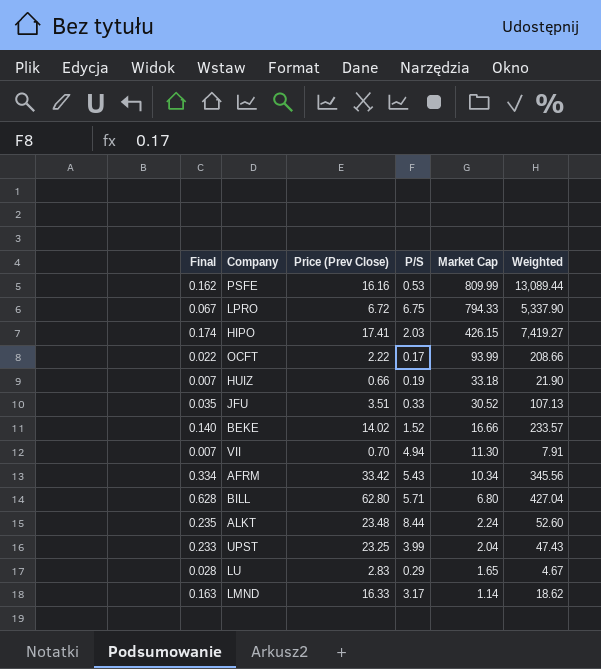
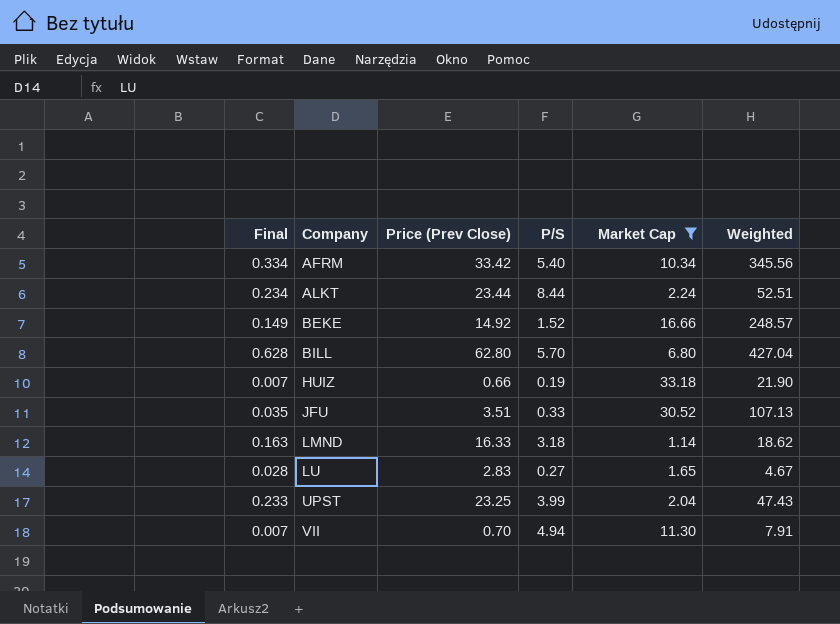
filter: none -> Market Cap <= 33.18
row order: Market Cap descending -> Company ascending
AFRM | P/S: 5.43 -> 5.40
ALKT | Final: 0.235 -> 0.234
ALKT | Price (Prev Close): 23.48 -> 23.44
ALKT | Weighted: 52.60 -> 52.51
BEKE | Final: 0.140 -> 0.149
BEKE | Price (Prev Close): 14.02 -> 14.92
BEKE | Weighted: 233.57 -> 248.57
BILL | P/S: 5.71 -> 5.70
LMND | P/S: 3.17 -> 3.18
LU | P/S: 0.29 -> 0.27

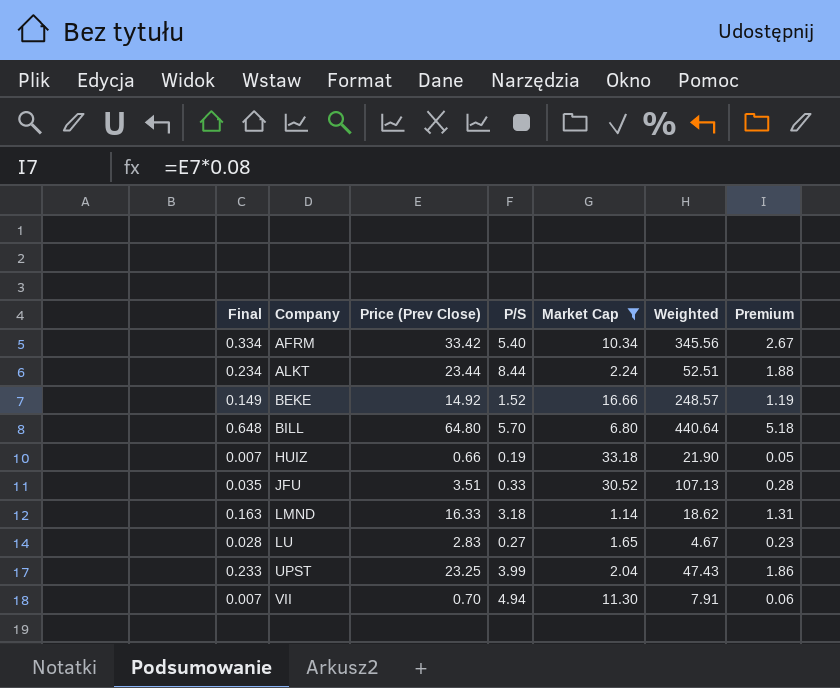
column Premium | formula: none -> [Price (Prev Close)] * 0.08
BILL | Final: 0.628 -> 0.648
BILL | Price (Prev Close): 62.80 -> 64.80
BILL | Weighted: 427.04 -> 440.64

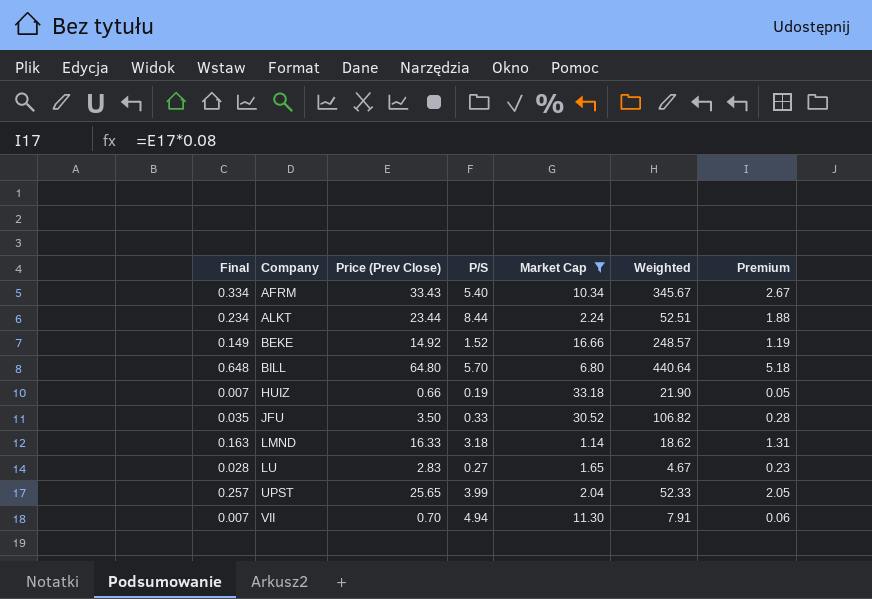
AFRM | Price (Prev Close): 33.42 -> 33.43
AFRM | Weighted: 345.56 -> 345.67
JFU | Price (Prev Close): 3.51 -> 3.50
JFU | Weighted: 107.13 -> 106.82
UPST | Final: 0.233 -> 0.257
UPST | Price (Prev Close): 23.25 -> 25.65
UPST | Weighted: 47.43 -> 52.33
UPST | Premium: 1.86 -> 2.05

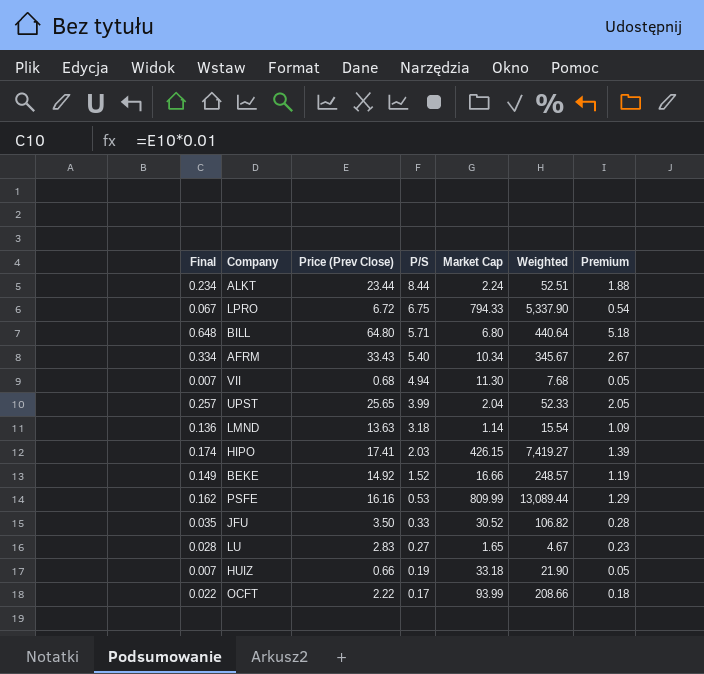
filter: Market Cap <= 33.18 -> none
row order: Company ascending -> P/S descending
BILL | P/S: 5.70 -> 5.71
VII | Price (Prev Close): 0.70 -> 0.68
VII | Weighted: 7.91 -> 7.68
VII | Premium: 0.06 -> 0.05
LMND | Final: 0.163 -> 0.136
LMND | Price (Prev Close): 16.33 -> 13.63
LMND | Weighted: 18.62 -> 15.54
LMND | Premium: 1.31 -> 1.09

